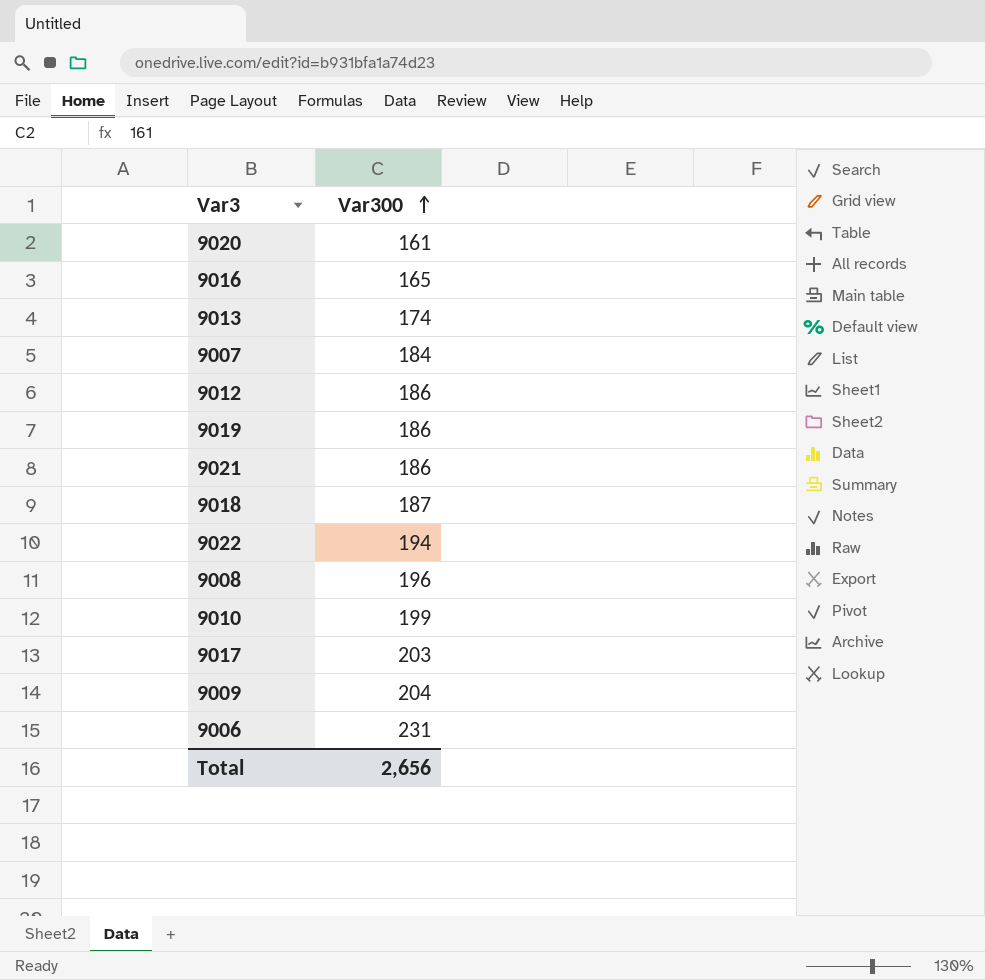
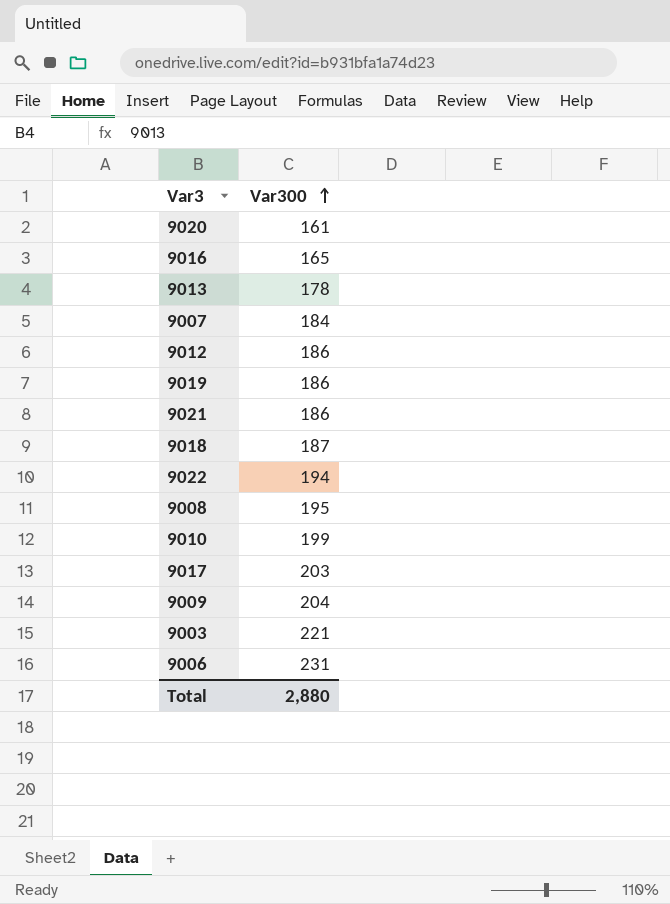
9013 | Var300: 174 -> 178
9008 | Var300: 196 -> 195
row 9003: none -> 221
Total | Var300: 2,656 -> 2,880

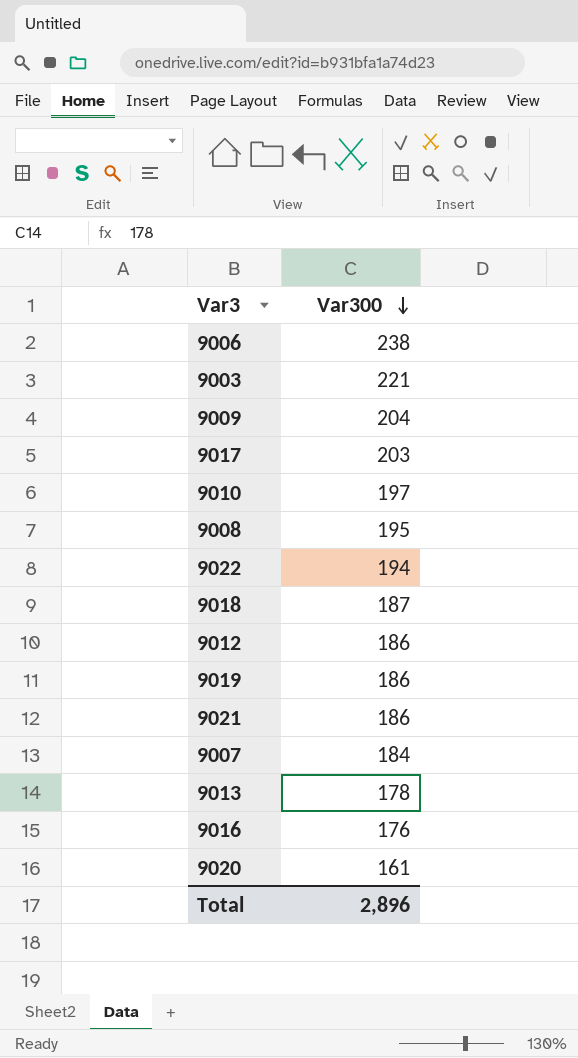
row order: Var300 ascending -> Var300 descending
9006 | Var300: 231 -> 238
9010 | Var300: 199 -> 197
9016 | Var300: 165 -> 176
Total | Var300: 2,880 -> 2,896

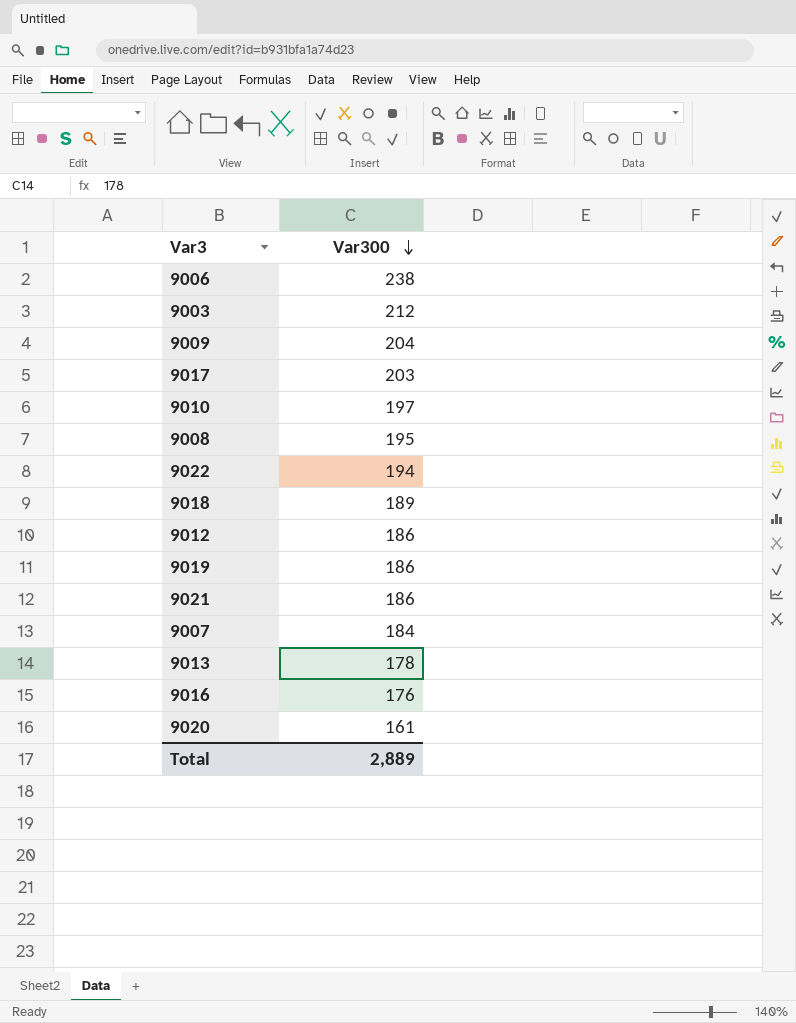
9003 | Var300: 221 -> 212
9018 | Var300: 187 -> 189
Total | Var300: 2,896 -> 2,889

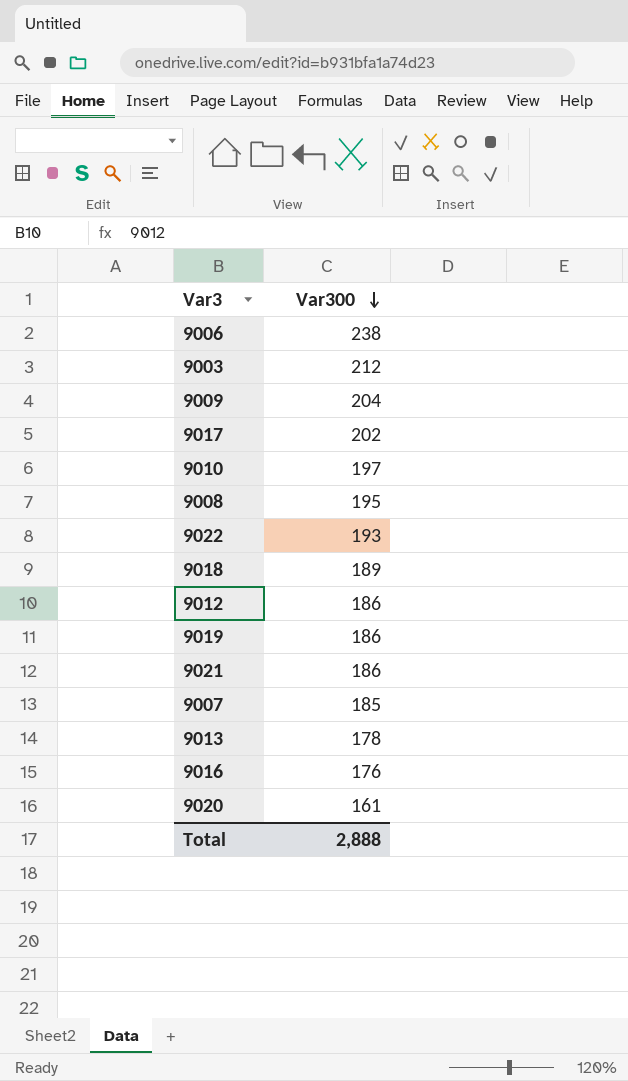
9017 | Var300: 203 -> 202
9022 | Var300: 194 -> 193
9007 | Var300: 184 -> 185
Total | Var300: 2,889 -> 2,888

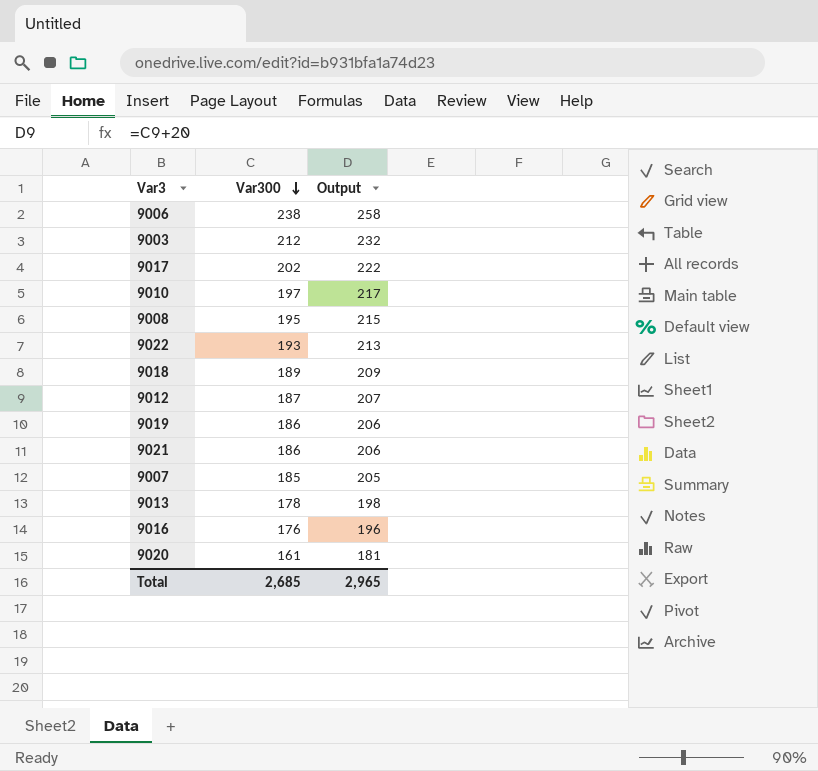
column Output | formula: none -> [Var300] + 20
row 9009: 204 -> none
9012 | Var300: 186 -> 187
Total | Var300: 2,888 -> 2,685

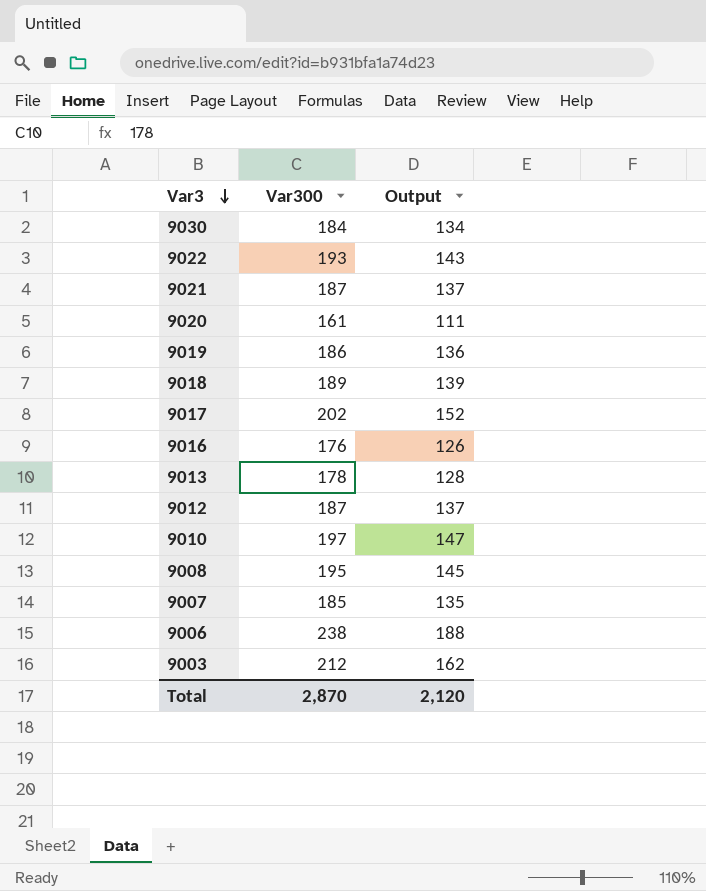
row order: Var300 descending -> Var3 descending
column Output | formula: [Var300] + 20 -> [Var300] - 50
row 9030: none -> 184 | 134
9021 | Var300: 186 -> 187
Total | Var300: 2,685 -> 2,870
Total | Output: 2,965 -> 2,120

